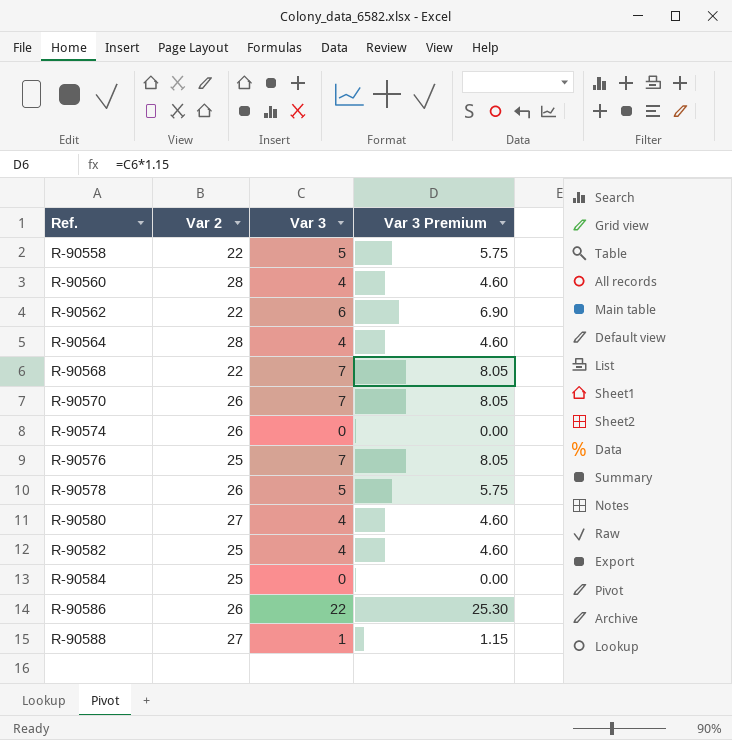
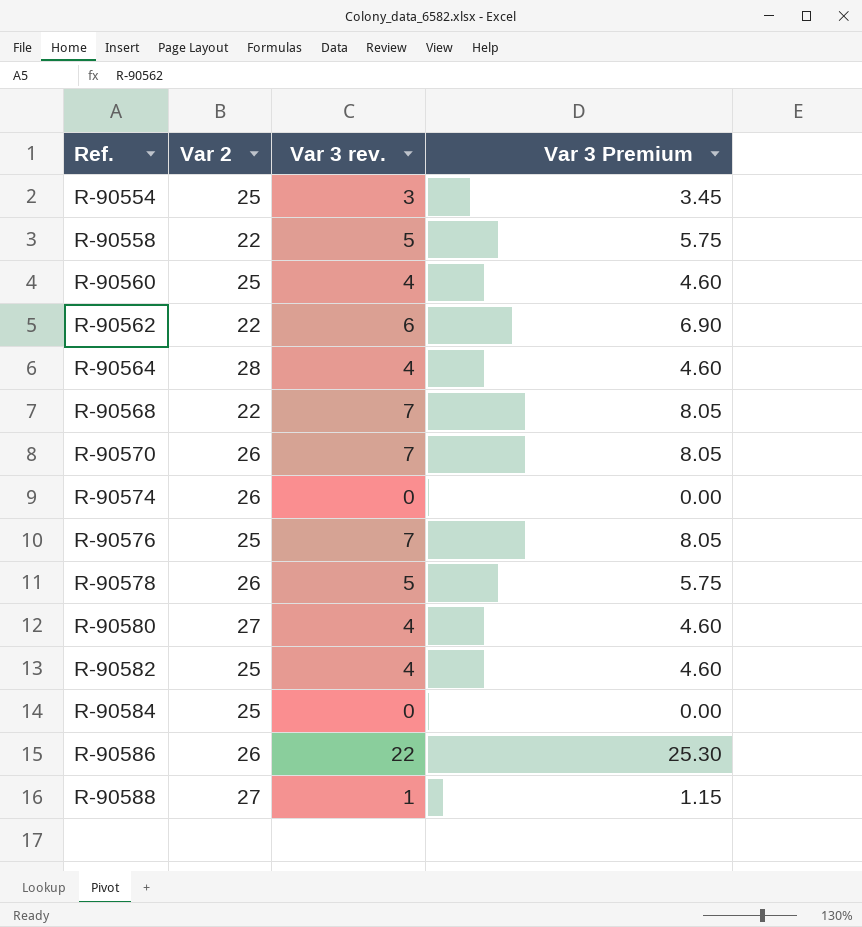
column name: Var 3 -> Var 3 rev.
row R-90554: none -> 25 | 3 | 3.45
R-90560 | Var 2: 28 -> 25

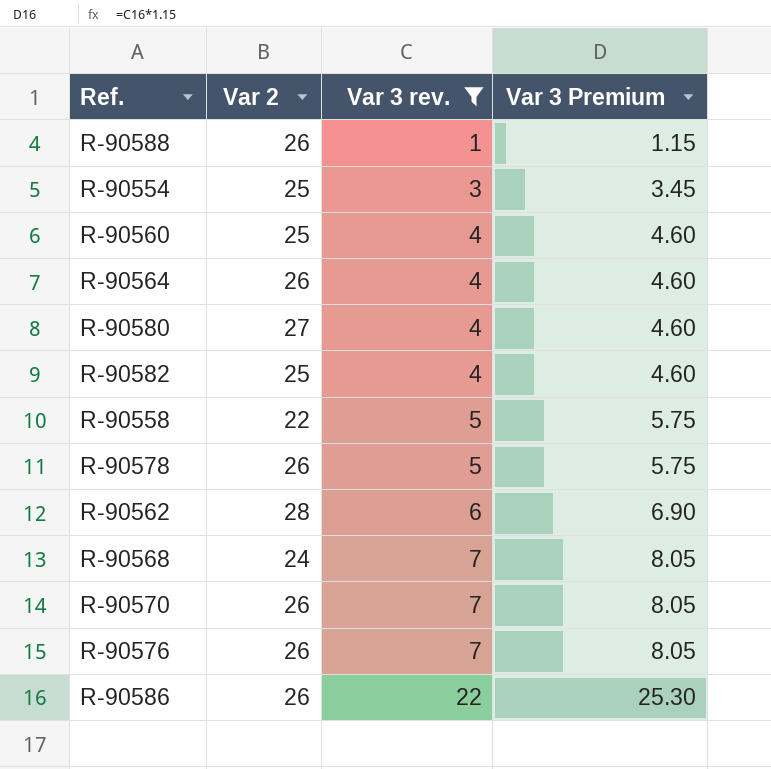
filter: none -> Var 3 rev. != 0
row order: Ref. ascending -> Var 3 rev. ascending
R-90588 | Var 2: 27 -> 26
R-90564 | Var 2: 28 -> 26
R-90562 | Var 2: 22 -> 28
R-90568 | Var 2: 22 -> 24
R-90576 | Var 2: 25 -> 26

